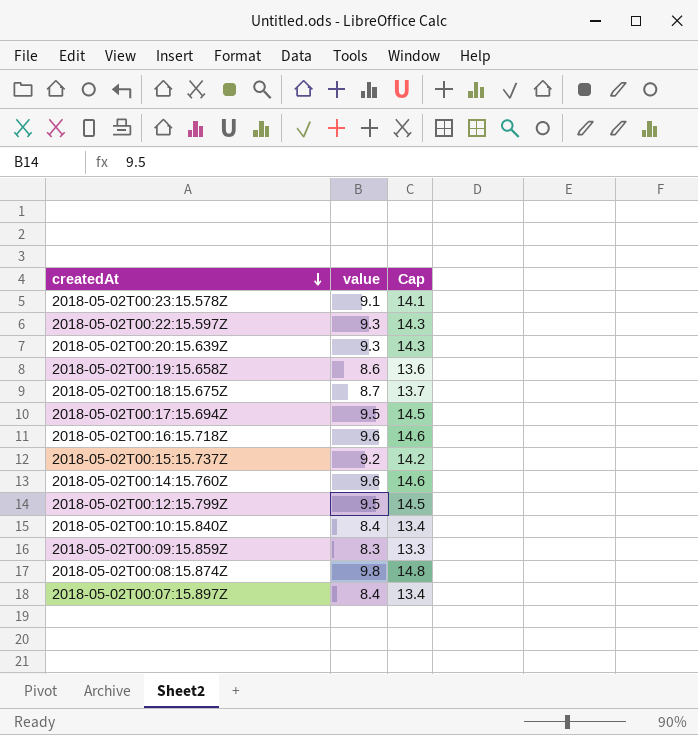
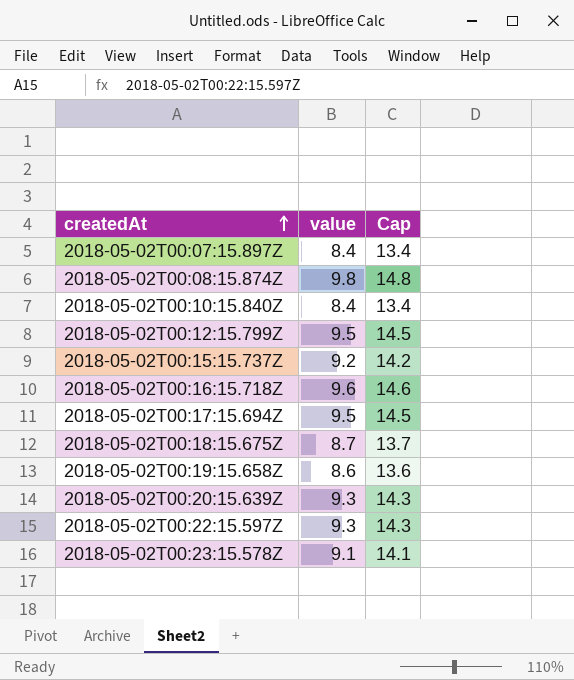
row order: createdAt descending -> createdAt ascending
row 2018-05-02T00:14:15.760Z: 9.6 | 14.6 -> none
row 2018-05-02T00:09:15.859Z: 8.3 | 13.3 -> none

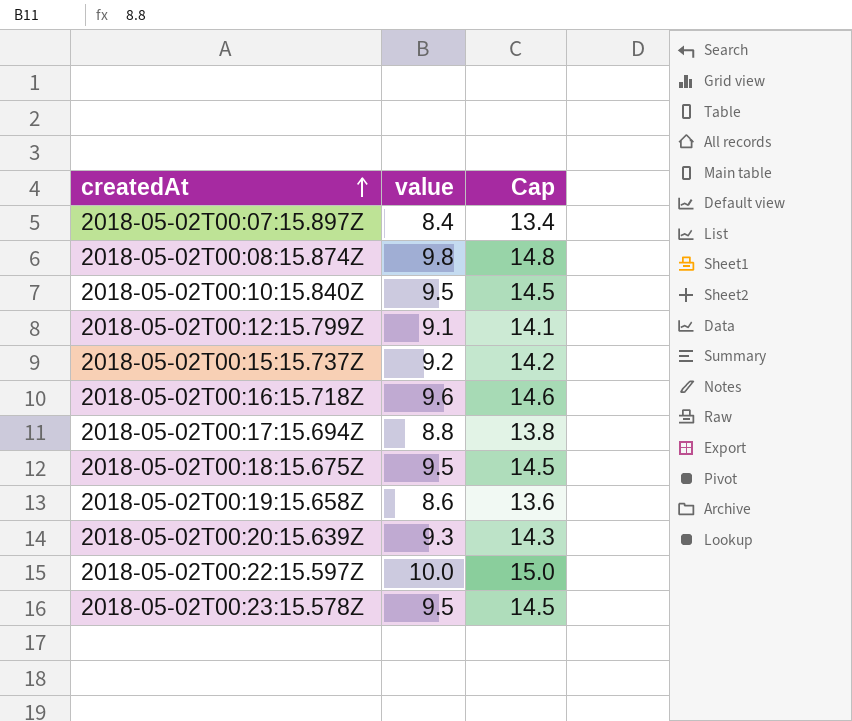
2018-05-02T00:10:15.840Z | value: 8.4 -> 9.5
2018-05-02T00:10:15.840Z | Cap: 13.4 -> 14.5
2018-05-02T00:12:15.799Z | value: 9.5 -> 9.1
2018-05-02T00:12:15.799Z | Cap: 14.5 -> 14.1
2018-05-02T00:17:15.694Z | value: 9.5 -> 8.8
2018-05-02T00:17:15.694Z | Cap: 14.5 -> 13.8
2018-05-02T00:18:15.675Z | value: 8.7 -> 9.5
2018-05-02T00:18:15.675Z | Cap: 13.7 -> 14.5
2018-05-02T00:22:15.597Z | value: 9.3 -> 10.0
2018-05-02T00:22:15.597Z | Cap: 14.3 -> 15.0
2018-05-02T00:23:15.578Z | value: 9.1 -> 9.5
2018-05-02T00:23:15.578Z | Cap: 14.1 -> 14.5

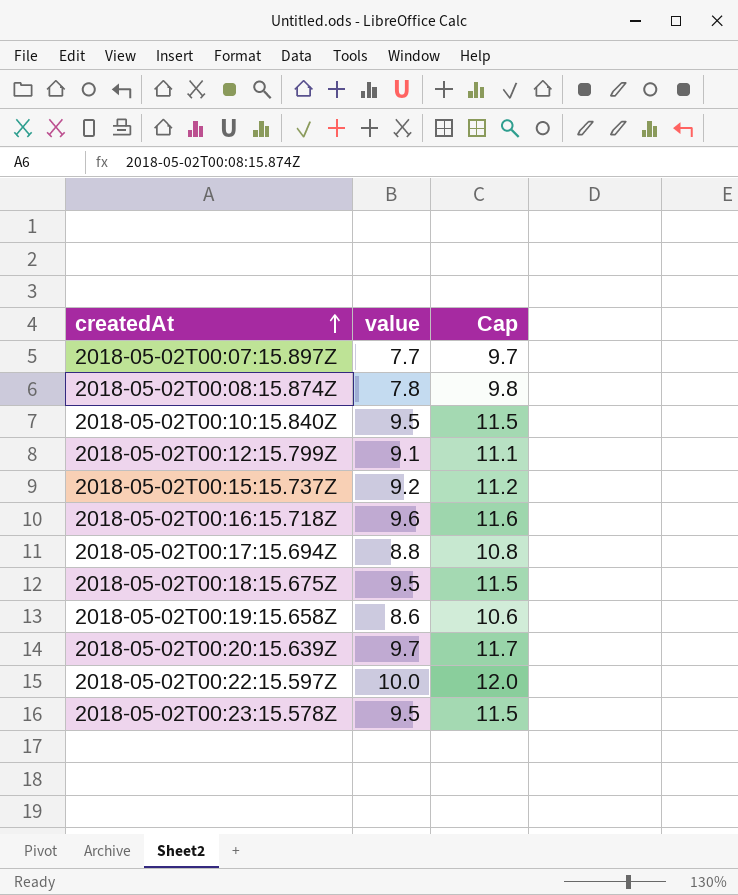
column Cap | formula: [value] + 5 -> [value] + 2
2018-05-02T00:07:15.897Z | value: 8.4 -> 7.7
2018-05-02T00:08:15.874Z | value: 9.8 -> 7.8
2018-05-02T00:20:15.639Z | value: 9.3 -> 9.7

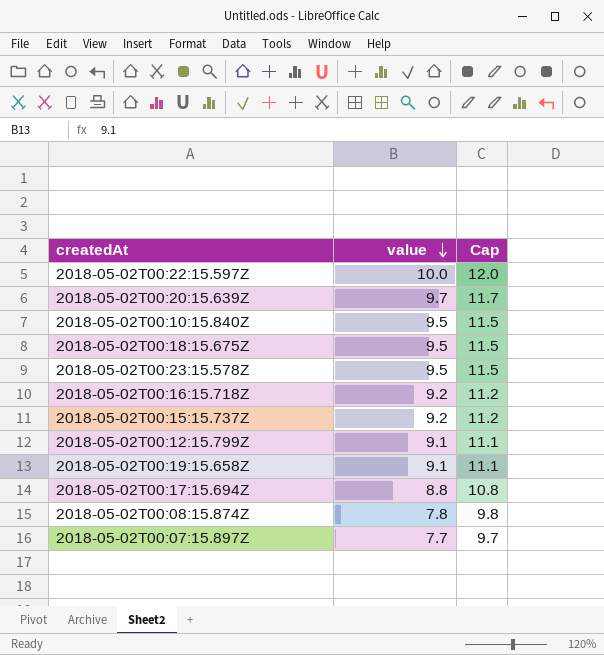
row order: createdAt ascending -> value descending
2018-05-02T00:16:15.718Z | value: 9.6 -> 9.2
2018-05-02T00:16:15.718Z | Cap: 11.6 -> 11.2
2018-05-02T00:19:15.658Z | value: 8.6 -> 9.1
2018-05-02T00:19:15.658Z | Cap: 10.6 -> 11.1

